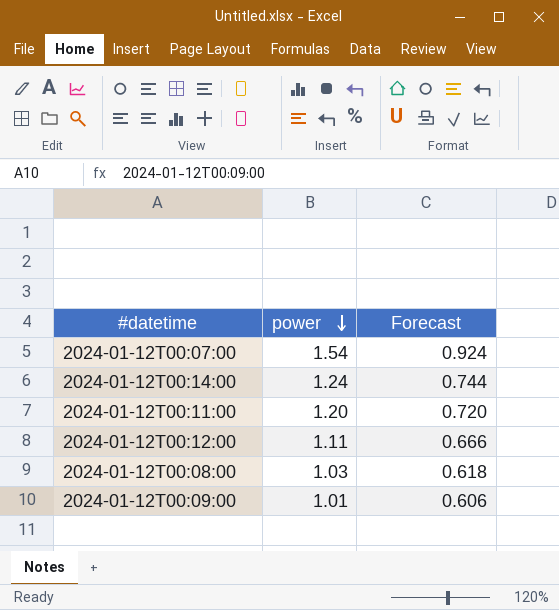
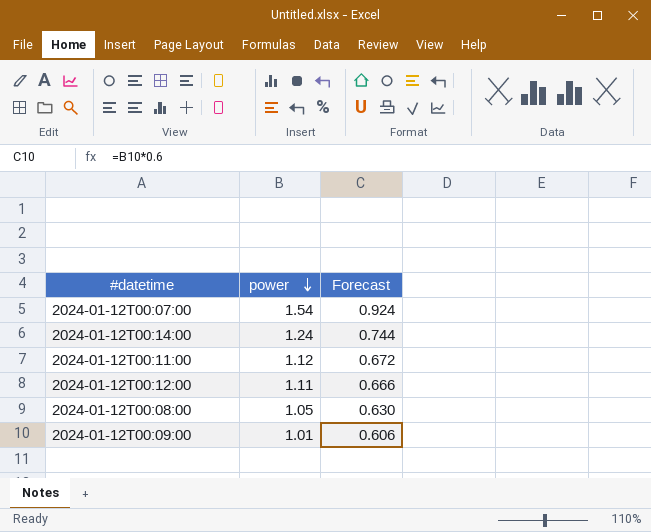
2024-01-12T00:11:00 | power: 1.20 -> 1.12
2024-01-12T00:11:00 | Forecast: 0.720 -> 0.672
2024-01-12T00:08:00 | power: 1.03 -> 1.05
2024-01-12T00:08:00 | Forecast: 0.618 -> 0.630

